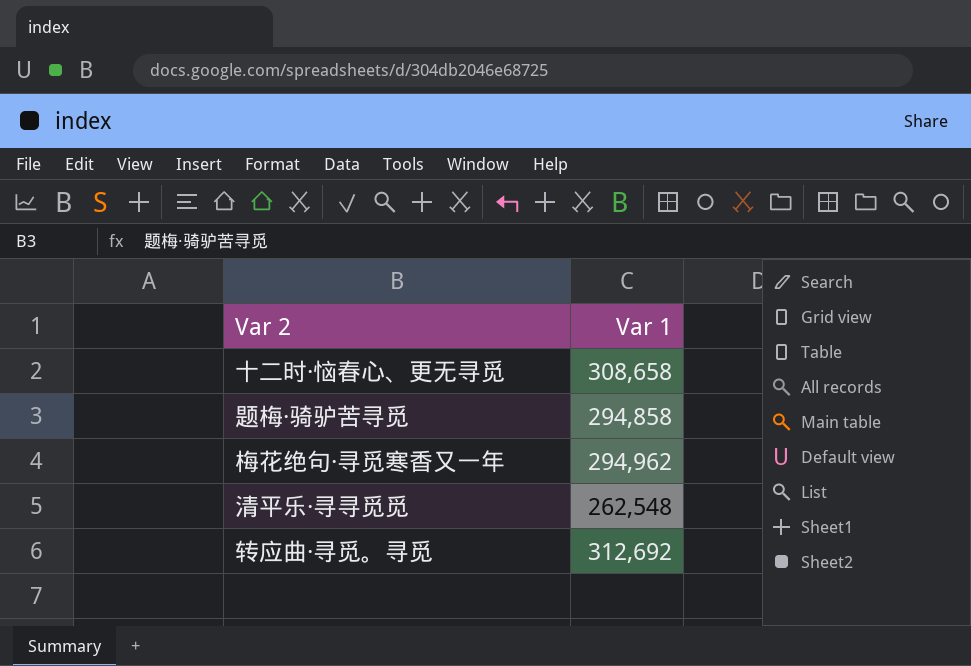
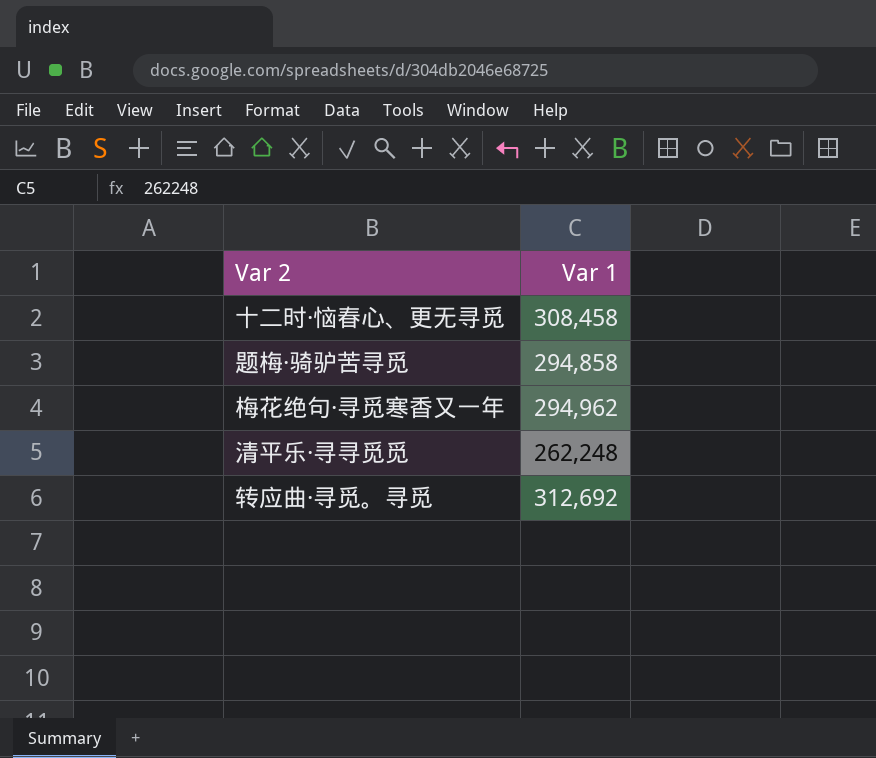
十二时·恼春心、更无寻觅 | Var 1: 308,658 -> 308,458
清平乐·寻寻觅觅 | Var 1: 262,548 -> 262,248

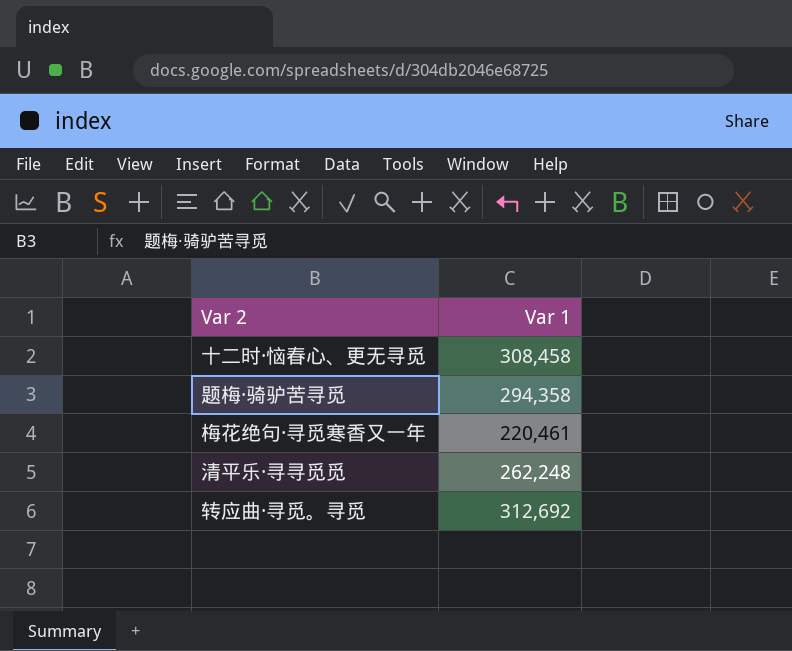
题梅·骑驴苦寻觅 | Var 1: 294,858 -> 294,358
梅花绝句·寻觅寒香又一年 | Var 1: 294,962 -> 220,461

